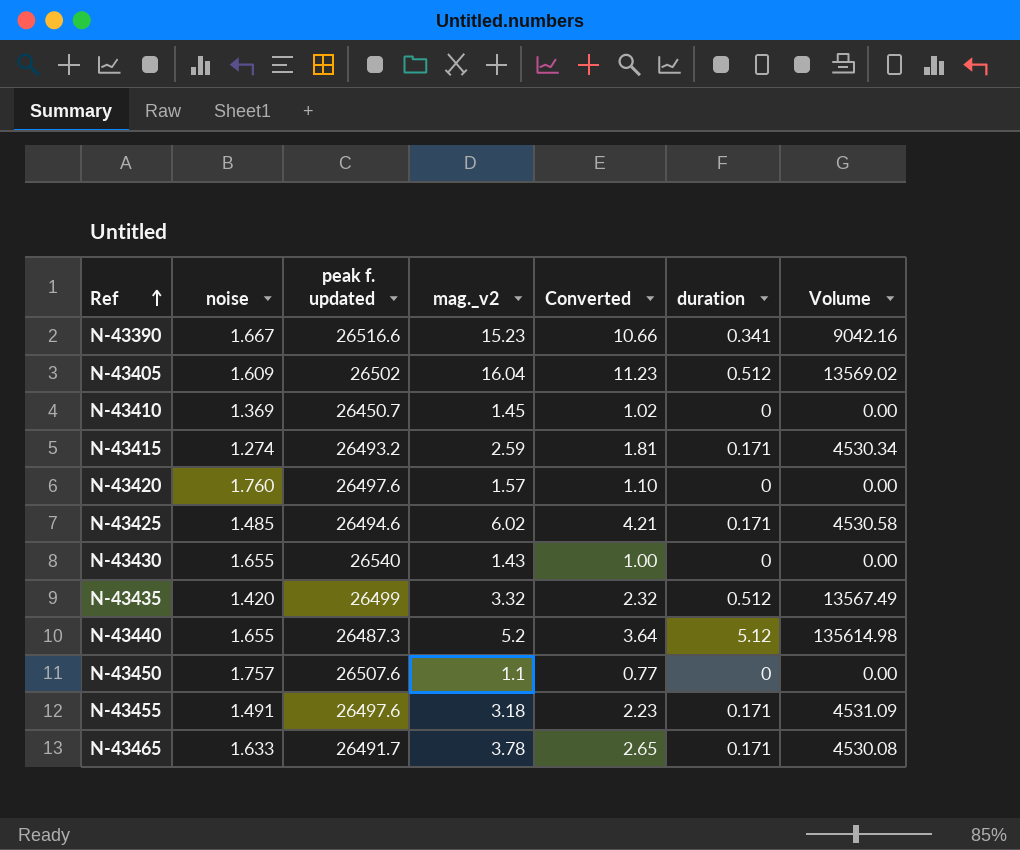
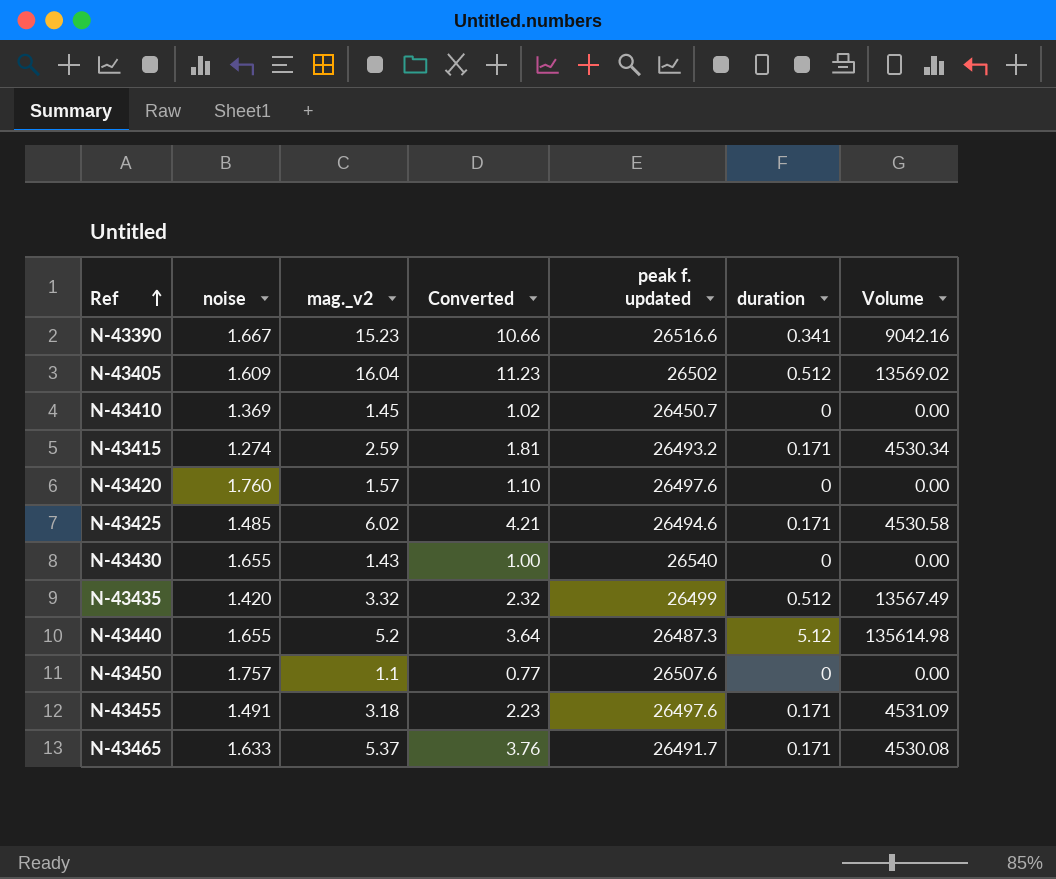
column peak f. updated | position: 3 -> 5
N-43465 | mag._v2: 3.78 -> 5.37
N-43465 | Converted: 2.65 -> 3.76

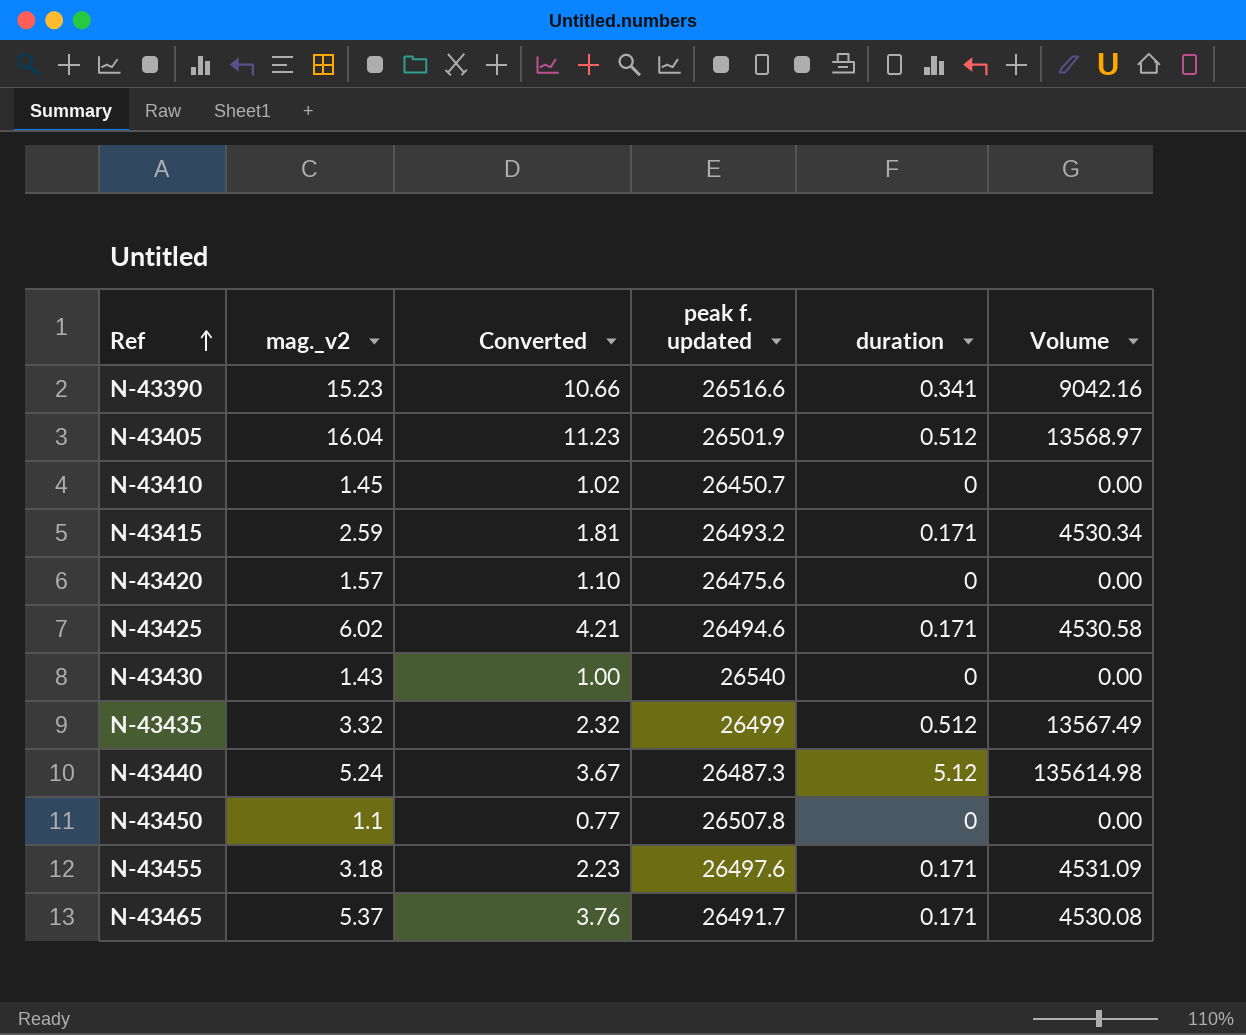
column noise | position: 2 -> none
N-43405 | peak f. updated: 26502 -> 26501.9
N-43405 | Volume: 13569.02 -> 13568.97
N-43420 | peak f. updated: 26497.6 -> 26475.6
N-43440 | mag._v2: 5.2 -> 5.24
N-43440 | Converted: 3.64 -> 3.67
N-43450 | peak f. updated: 26507.6 -> 26507.8

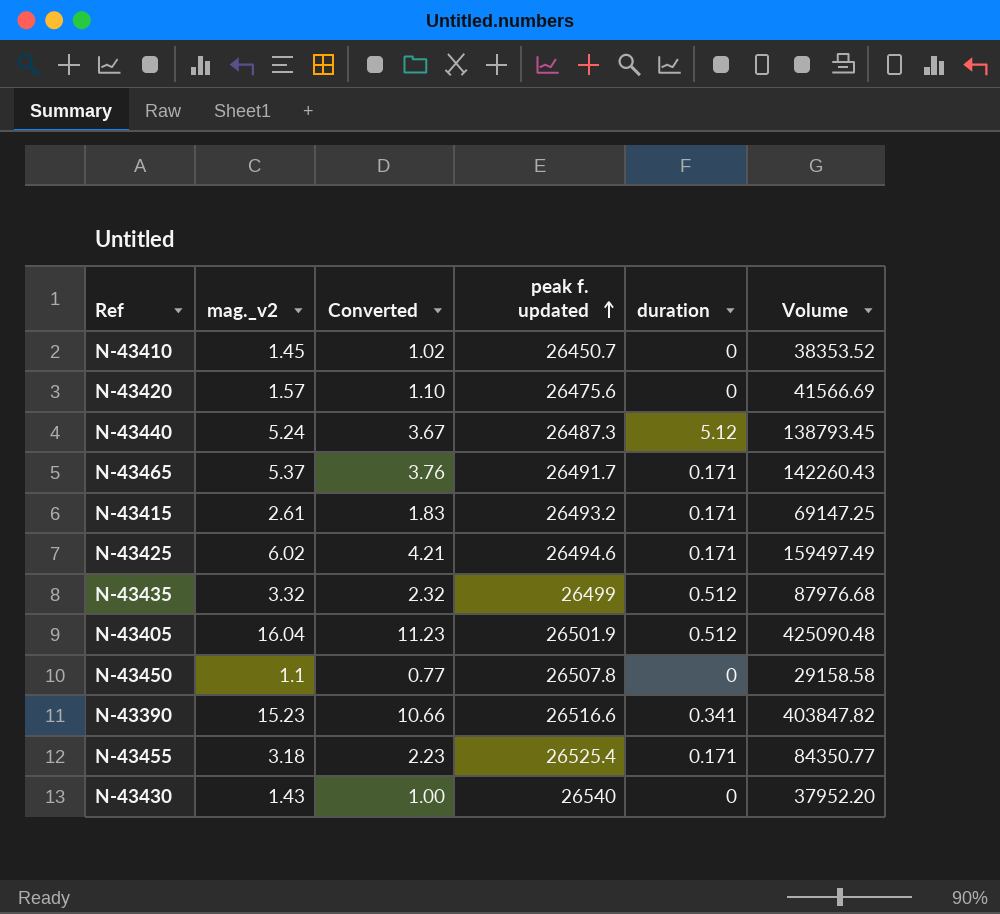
row order: Ref ascending -> peak f. updated ascending
column Volume | formula: [peak f. updated] * [duration] -> [mag._v2] * [peak f. updated]
N-43415 | mag._v2: 2.59 -> 2.61
N-43415 | Converted: 1.81 -> 1.83
N-43455 | peak f. updated: 26497.6 -> 26525.4

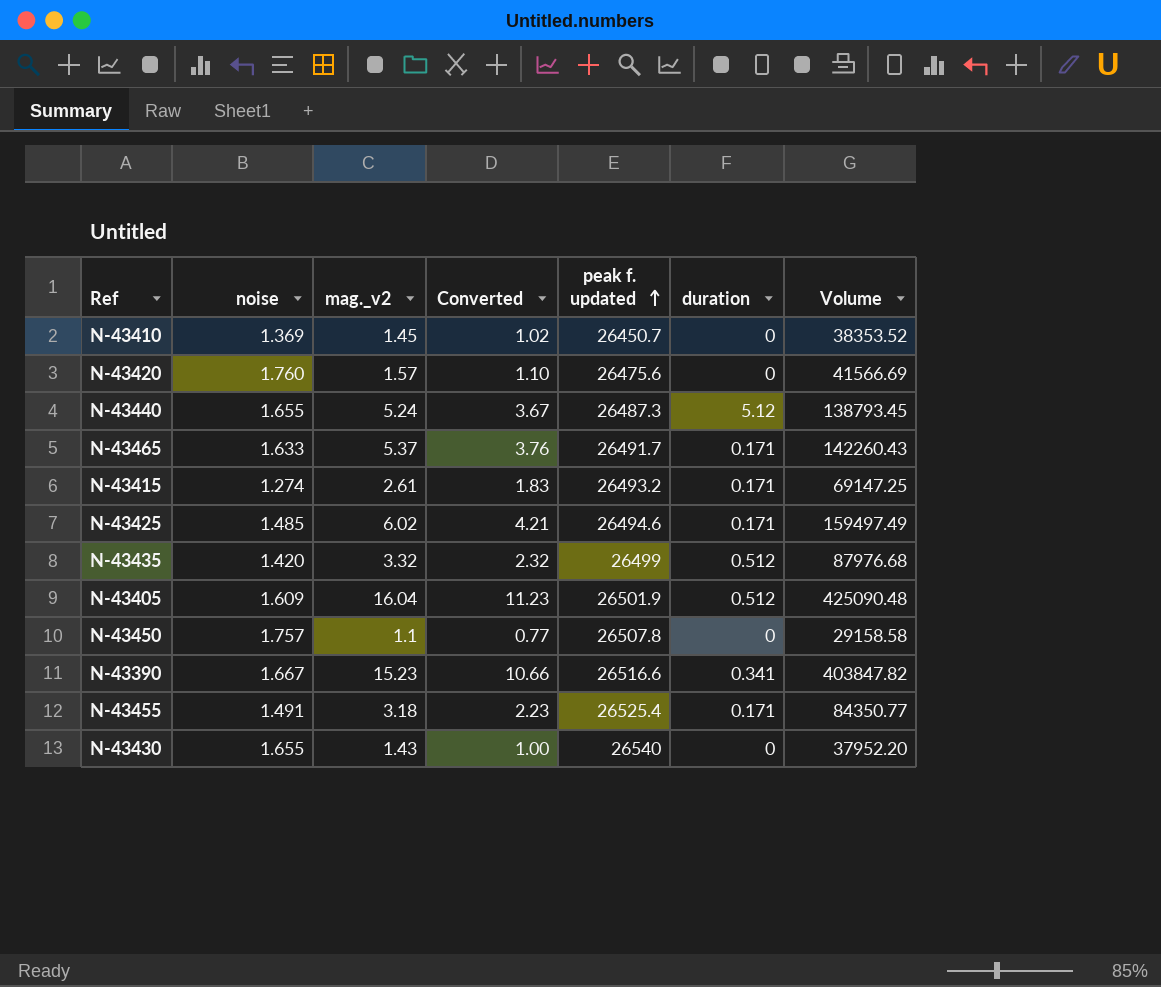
column noise | position: none -> 2

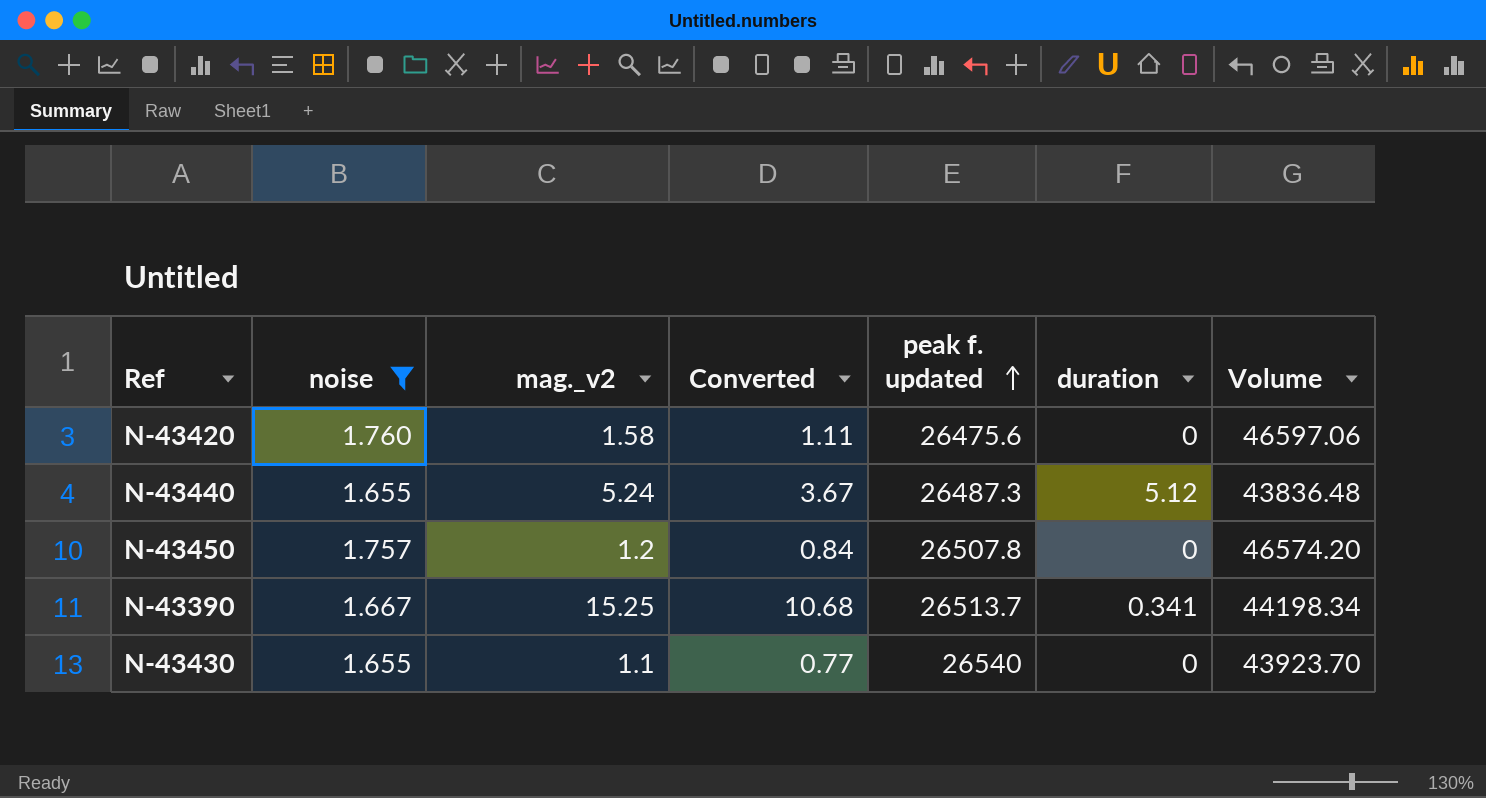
filter: none -> noise >= 1.655
column Volume | formula: [mag._v2] * [peak f. updated] -> [noise] * [peak f. updated]
N-43420 | mag._v2: 1.57 -> 1.58
N-43420 | Converted: 1.10 -> 1.11
N-43450 | mag._v2: 1.1 -> 1.2
N-43450 | Converted: 0.77 -> 0.84
N-43390 | mag._v2: 15.23 -> 15.25
N-43390 | Converted: 10.66 -> 10.68
N-43390 | peak f. updated: 26516.6 -> 26513.7
N-43430 | mag._v2: 1.43 -> 1.1
N-43430 | Converted: 1.00 -> 0.77

